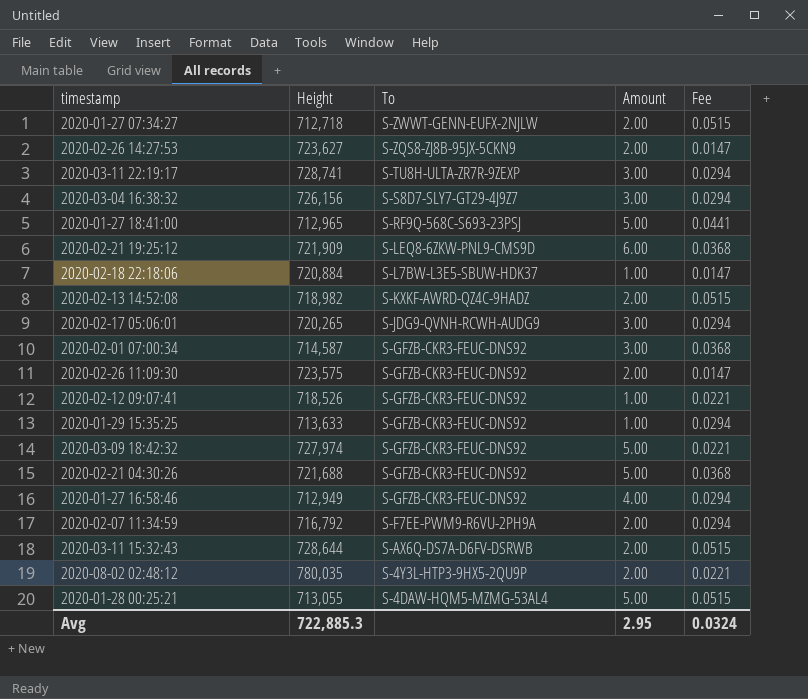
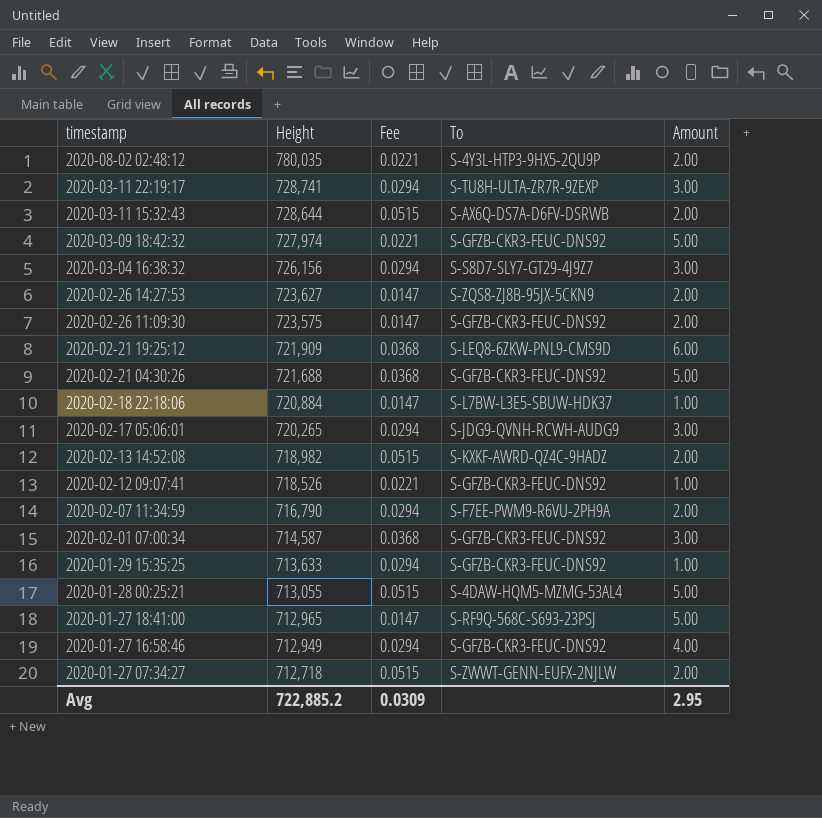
row order: To descending -> timestamp descending
column Fee | position: 5 -> 3
2020-02-07 11:34:59 | Height: 716,792 -> 716,790
2020-01-27 18:41:00 | Fee: 0.0441 -> 0.0147
Avg | Height: 722,885.3 -> 722,885.2
Avg | Fee: 0.0324 -> 0.0309

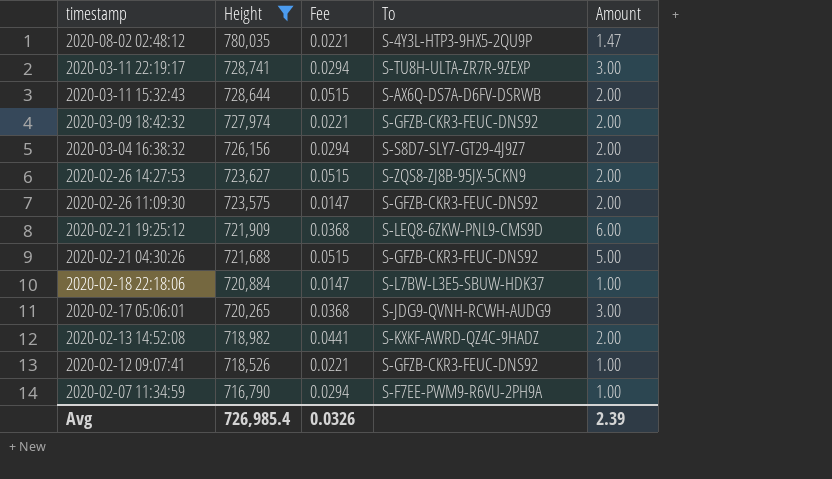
filter: none -> Height >= 716,790
2020-08-02 02:48:12 | Amount: 2.00 -> 1.47
2020-03-09 18:42:32 | Amount: 5.00 -> 2.00
2020-03-04 16:38:32 | Amount: 3.00 -> 2.00
2020-02-26 14:27:53 | Fee: 0.0147 -> 0.0515
2020-02-21 04:30:26 | Fee: 0.0368 -> 0.0515
2020-02-17 05:06:01 | Fee: 0.0294 -> 0.0368
2020-02-13 14:52:08 | Fee: 0.0515 -> 0.0441
2020-02-07 11:34:59 | Amount: 2.00 -> 1.00
Avg | Height: 722,885.2 -> 726,985.4
Avg | Fee: 0.0309 -> 0.0326
Avg | Amount: 2.95 -> 2.39

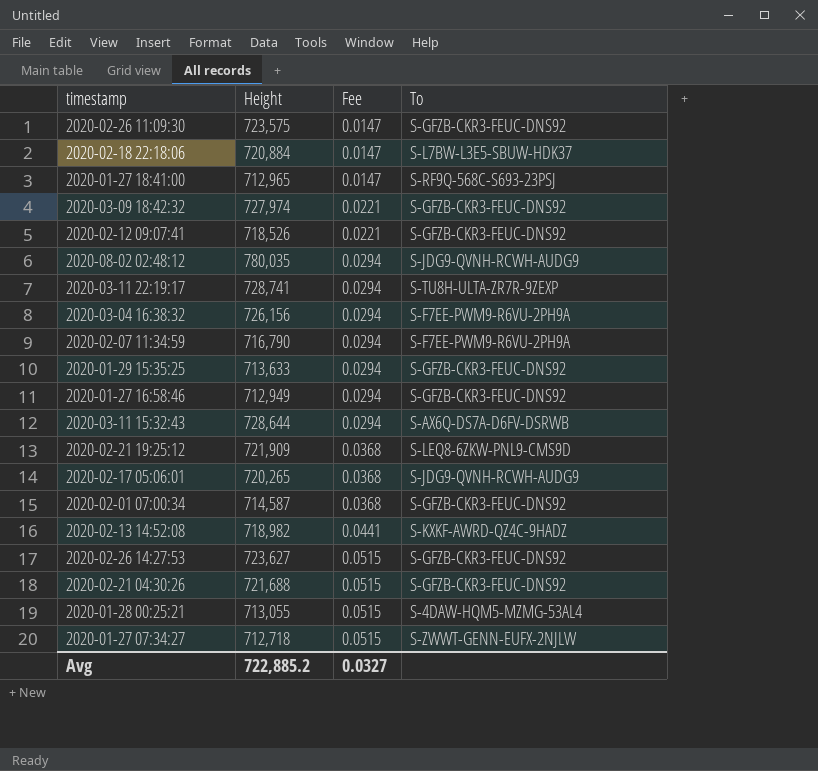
filter: Height >= 716,790 -> none
row order: timestamp descending -> Fee ascending
column Amount | position: 5 -> none
2020-08-02 02:48:12 | Fee: 0.0221 -> 0.0294
2020-08-02 02:48:12 | To: S-4Y3L-HTP3-9HX5-2QU9P -> S-JDG9-QVNH-RCWH-AUDG9
2020-03-04 16:38:32 | To: S-S8D7-SLY7-GT29-4J9Z7 -> S-F7EE-PWM9-R6VU-2PH9A
2020-03-11 15:32:43 | Fee: 0.0515 -> 0.0294
2020-02-26 14:27:53 | To: S-ZQS8-ZJ8B-95JX-5CKN9 -> S-GFZB-CKR3-FEUC-DNS92
Avg | Height: 726,985.4 -> 722,885.2
Avg | Fee: 0.0326 -> 0.0327

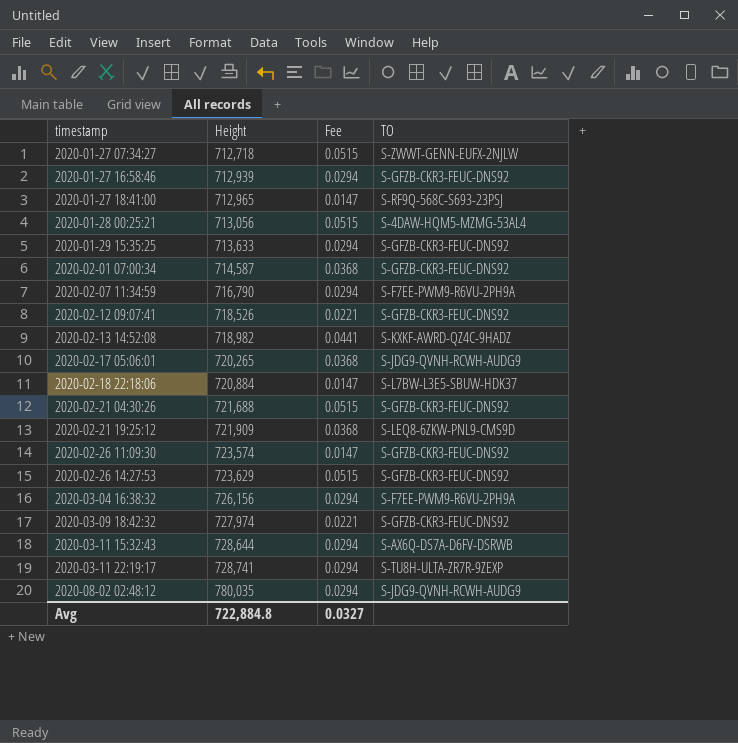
row order: Fee ascending -> timestamp ascending
column name: To -> TO
2020-01-27 16:58:46 | Height: 712,949 -> 712,939
2020-01-28 00:25:21 | Height: 713,055 -> 713,056
2020-02-26 11:09:30 | Height: 723,575 -> 723,574
2020-02-26 14:27:53 | Height: 723,627 -> 723,629
Avg | Height: 722,885.2 -> 722,884.8

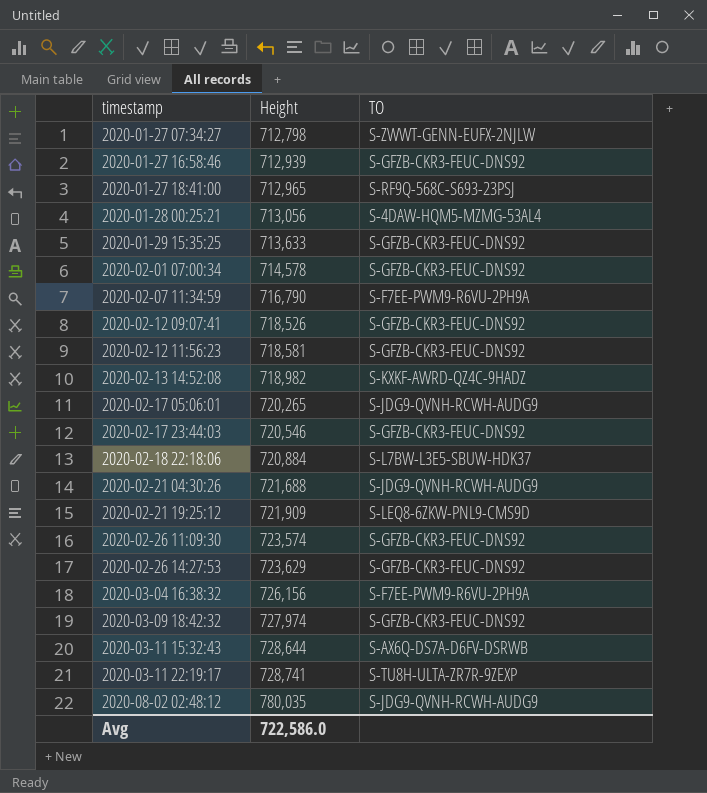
column Fee | position: 3 -> none
2020-01-27 07:34:27 | Height: 712,718 -> 712,798
2020-02-01 07:00:34 | Height: 714,587 -> 714,578
row 2020-02-12 11:56:23: none -> 718,581 | S-GFZB-CKR3-FEUC-DNS92
row 2020-02-17 23:44:03: none -> 720,546 | S-GFZB-CKR3-FEUC-DNS92
2020-02-21 04:30:26 | TO: S-GFZB-CKR3-FEUC-DNS92 -> S-JDG9-QVNH-RCWH-AUDG9
Avg | Height: 722,884.8 -> 722,586.0

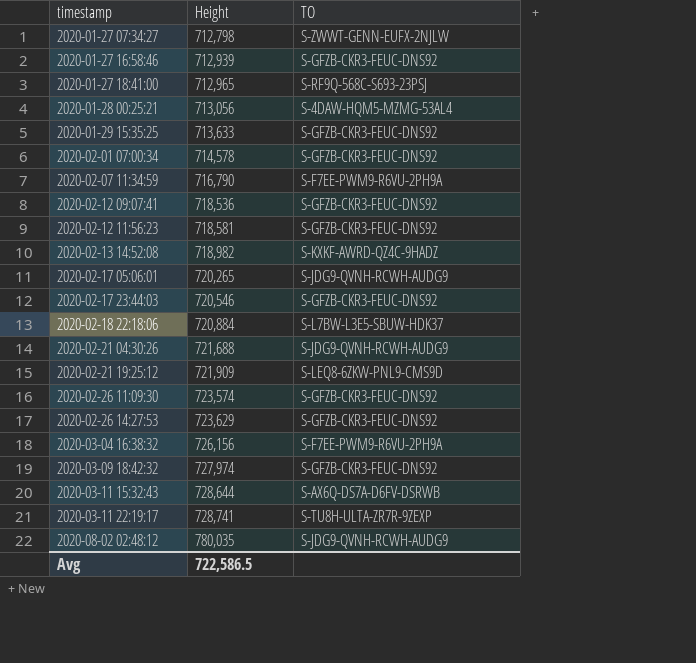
2020-02-12 09:07:41 | Height: 718,526 -> 718,536
Avg | Height: 722,586.0 -> 722,586.5

